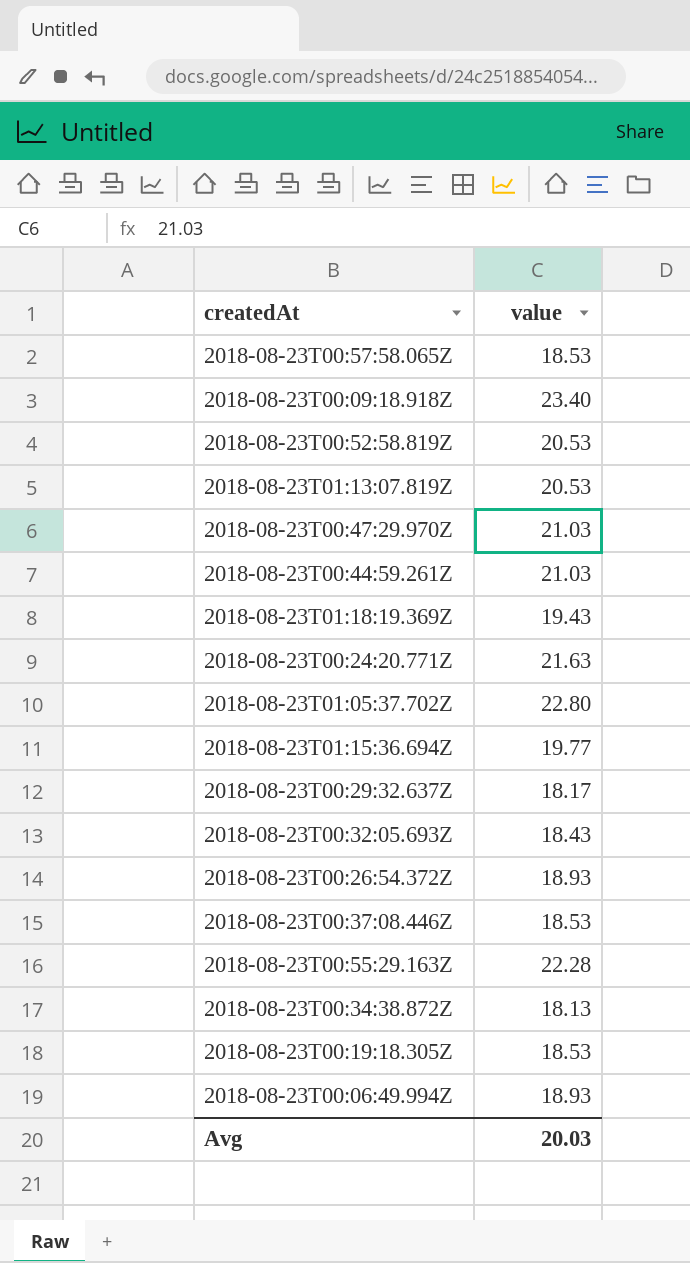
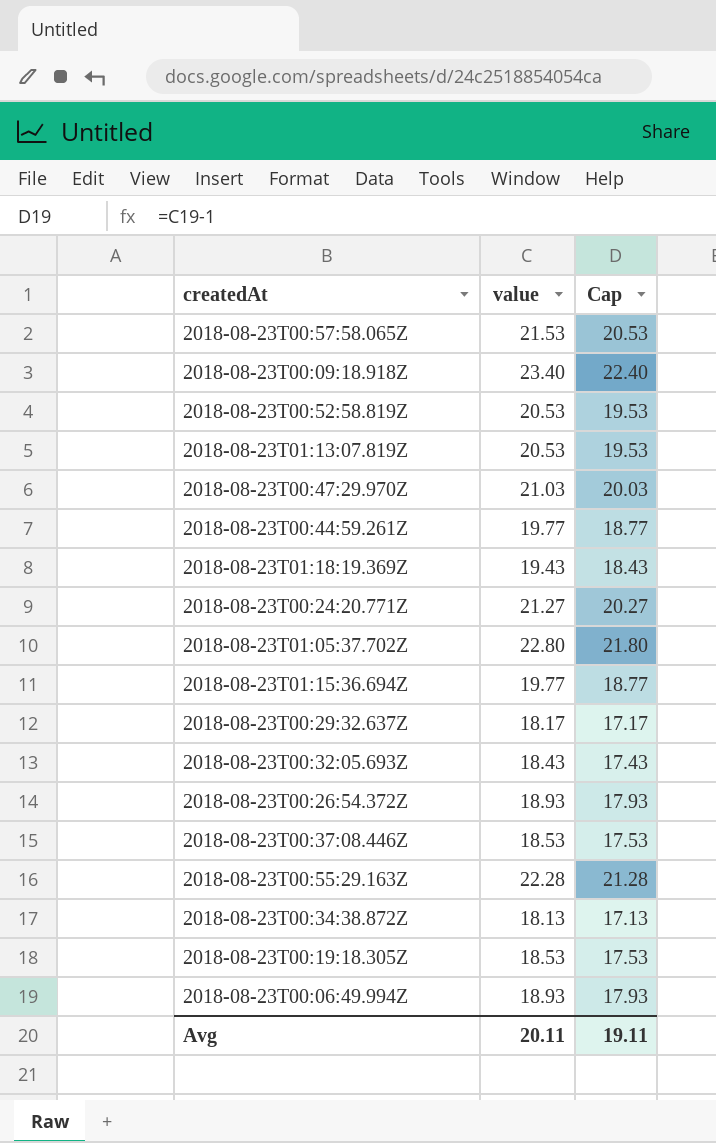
column Cap | formula: none -> [value] - 1
2018-08-23T00:57:58.065Z | value: 18.53 -> 21.53
2018-08-23T00:44:59.261Z | value: 21.03 -> 19.77
2018-08-23T00:24:20.771Z | value: 21.63 -> 21.27
Avg | value: 20.03 -> 20.11

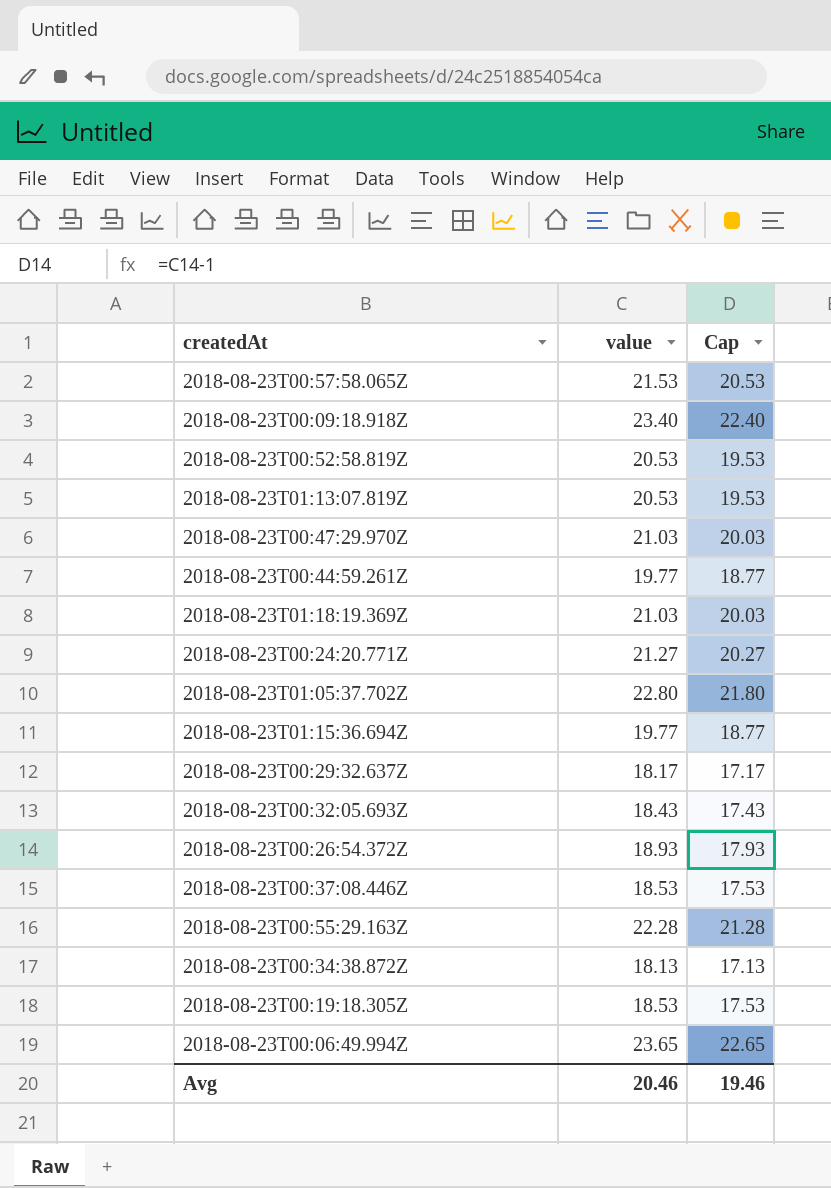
2018-08-23T01:18:19.369Z | value: 19.43 -> 21.03
2018-08-23T01:18:19.369Z | Cap: 18.43 -> 20.03
2018-08-23T00:06:49.994Z | value: 18.93 -> 23.65
2018-08-23T00:06:49.994Z | Cap: 17.93 -> 22.65
Avg | value: 20.11 -> 20.46
Avg | Cap: 19.11 -> 19.46

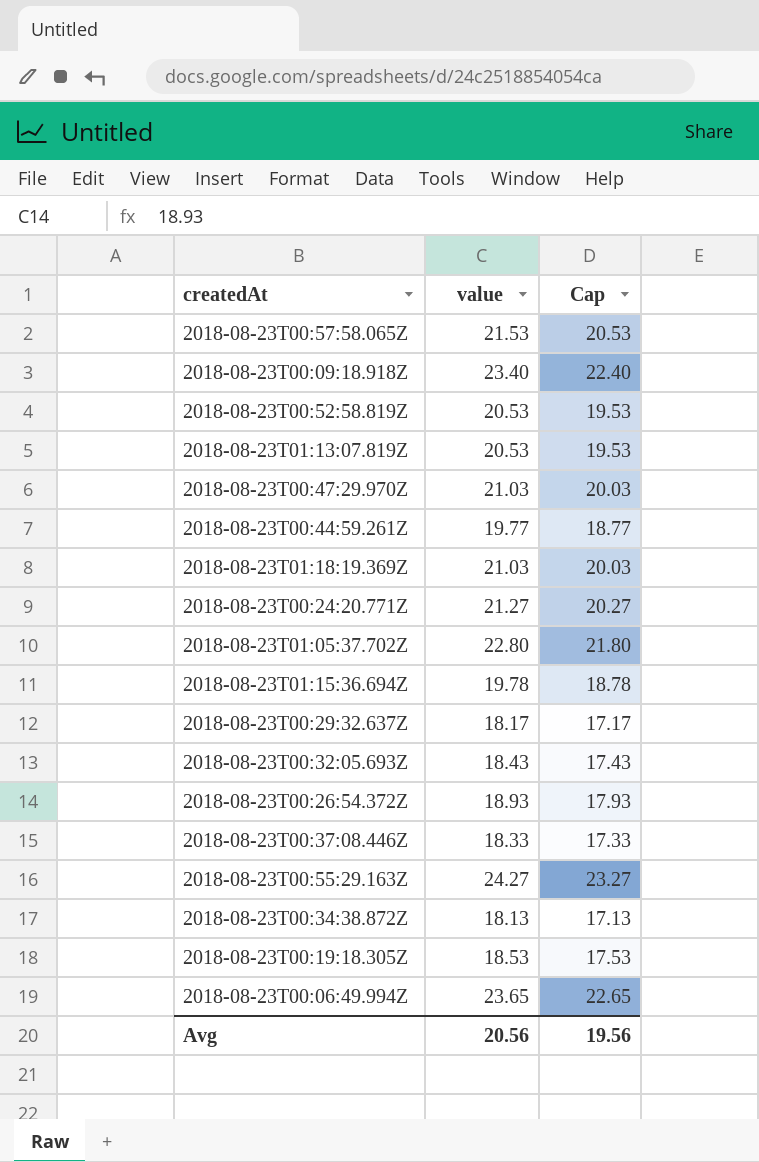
2018-08-23T01:15:36.694Z | value: 19.77 -> 19.78
2018-08-23T01:15:36.694Z | Cap: 18.77 -> 18.78
2018-08-23T00:37:08.446Z | value: 18.53 -> 18.33
2018-08-23T00:37:08.446Z | Cap: 17.53 -> 17.33
2018-08-23T00:55:29.163Z | value: 22.28 -> 24.27
2018-08-23T00:55:29.163Z | Cap: 21.28 -> 23.27
Avg | value: 20.46 -> 20.56
Avg | Cap: 19.46 -> 19.56

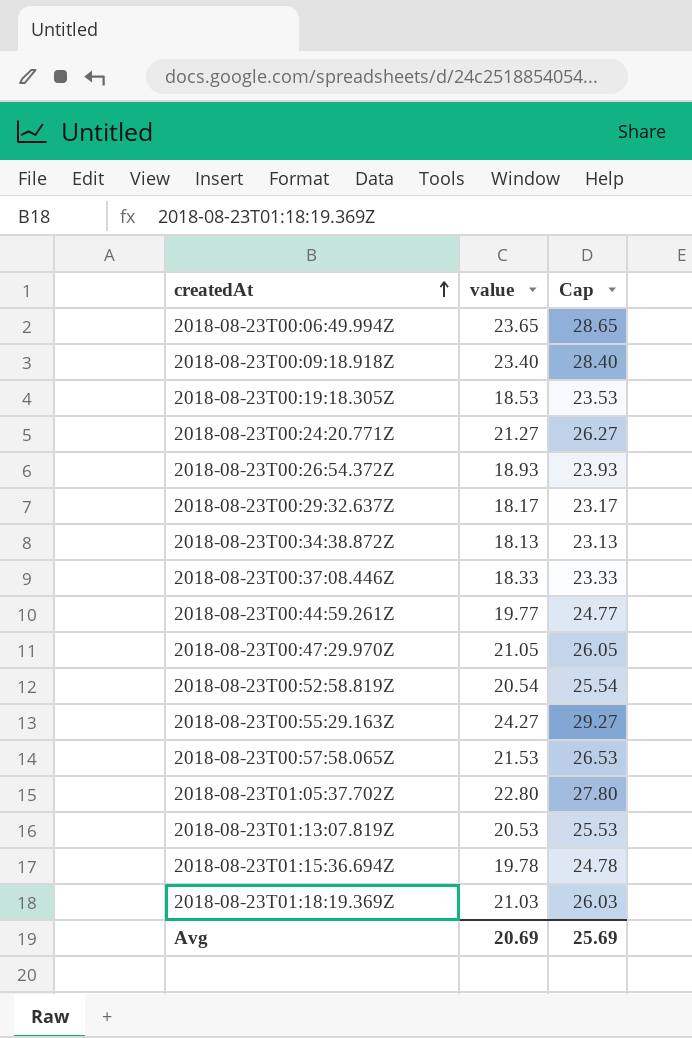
row order: none -> createdAt ascending
column Cap | formula: [value] - 1 -> [value] + 5
row 2018-08-23T00:32:05.693Z: 18.43 | 17.43 -> none
2018-08-23T00:47:29.970Z | value: 21.03 -> 21.05
2018-08-23T00:52:58.819Z | value: 20.53 -> 20.54
Avg | value: 20.56 -> 20.69
Avg | Cap: 19.56 -> 25.69

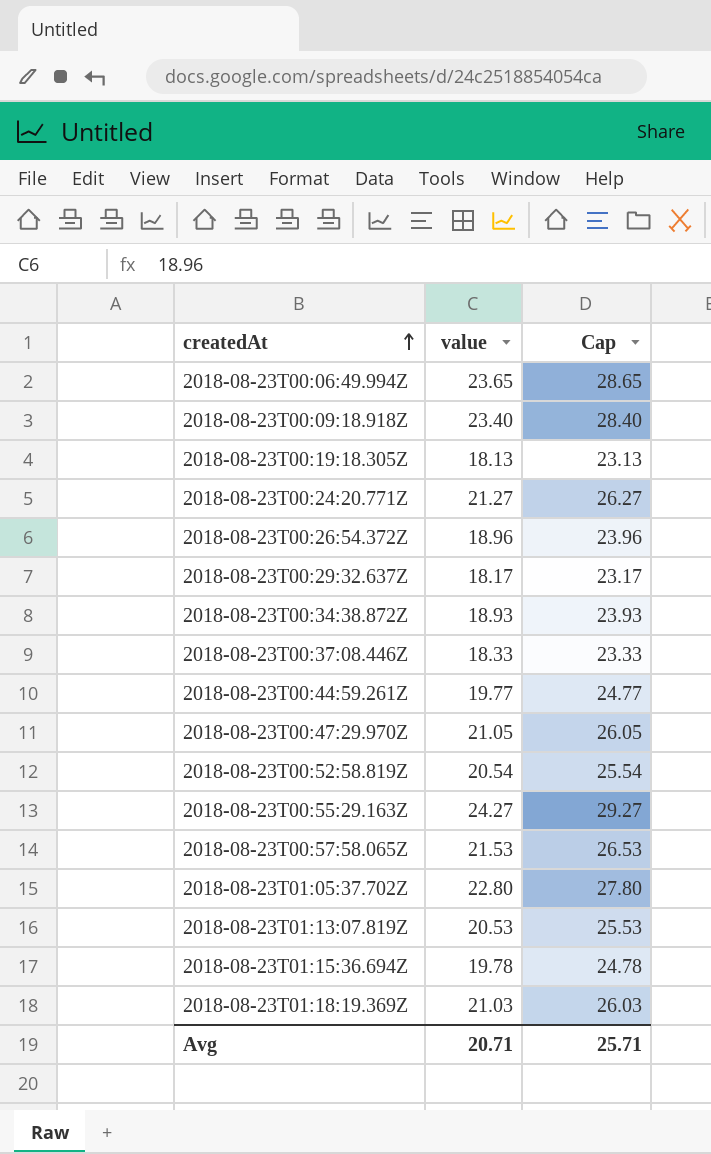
2018-08-23T00:19:18.305Z | value: 18.53 -> 18.13
2018-08-23T00:19:18.305Z | Cap: 23.53 -> 23.13
2018-08-23T00:26:54.372Z | value: 18.93 -> 18.96
2018-08-23T00:26:54.372Z | Cap: 23.93 -> 23.96
2018-08-23T00:34:38.872Z | value: 18.13 -> 18.93
2018-08-23T00:34:38.872Z | Cap: 23.13 -> 23.93
Avg | value: 20.69 -> 20.71
Avg | Cap: 25.69 -> 25.71

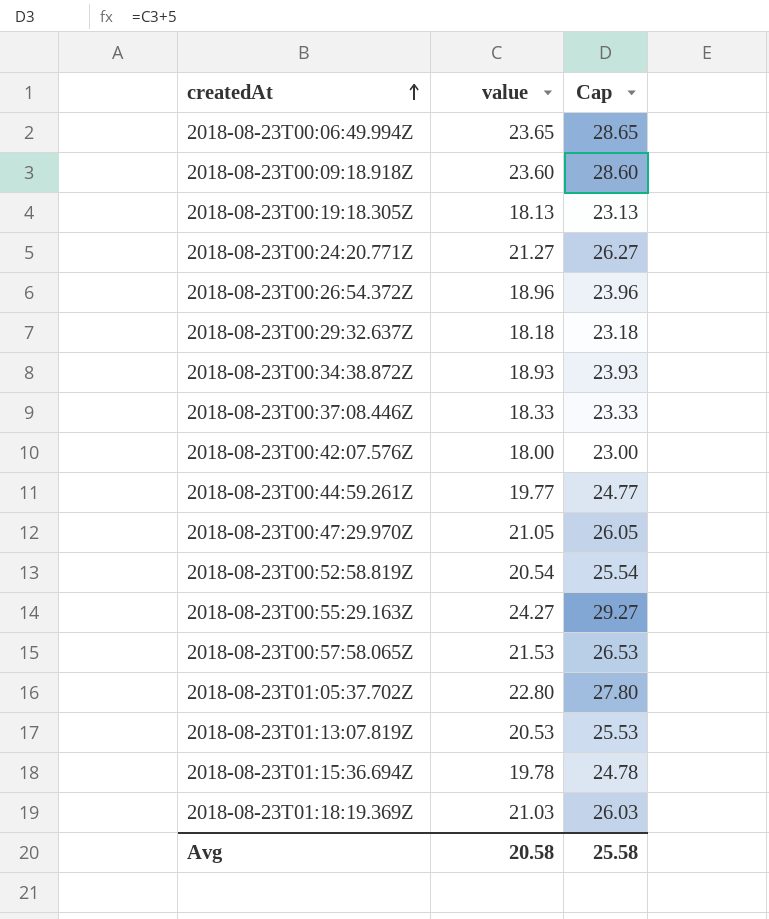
2018-08-23T00:09:18.918Z | value: 23.40 -> 23.60
2018-08-23T00:09:18.918Z | Cap: 28.40 -> 28.60
2018-08-23T00:29:32.637Z | value: 18.17 -> 18.18
2018-08-23T00:29:32.637Z | Cap: 23.17 -> 23.18
row 2018-08-23T00:42:07.576Z: none -> 18.00 | 23.00
Avg | value: 20.71 -> 20.58
Avg | Cap: 25.71 -> 25.58

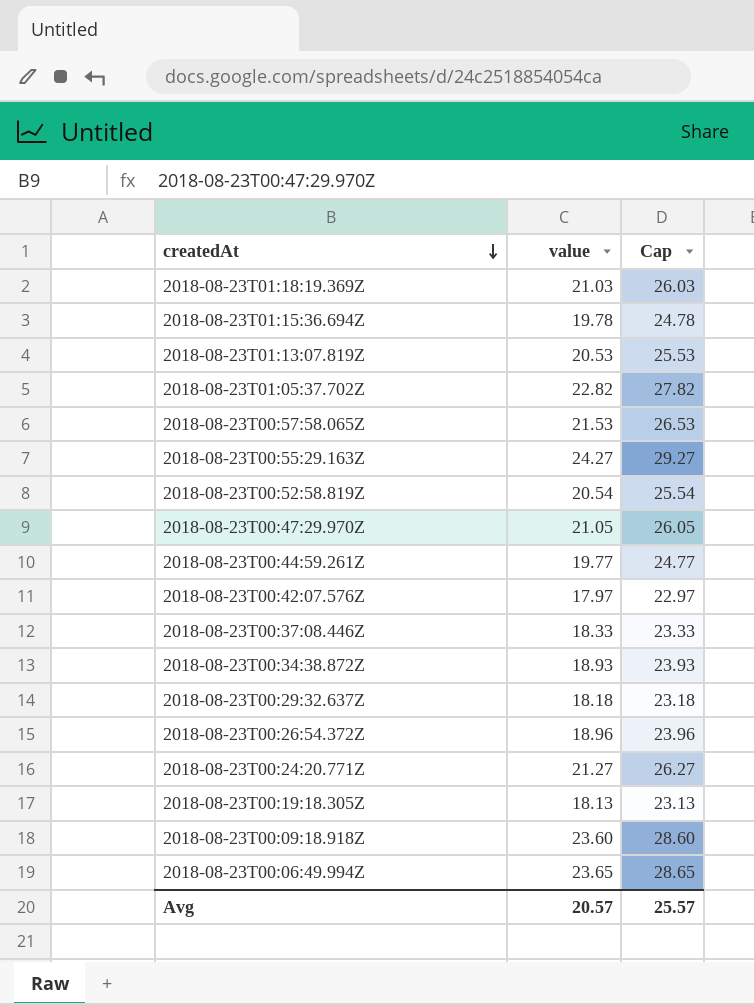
row order: createdAt ascending -> createdAt descending
2018-08-23T01:05:37.702Z | value: 22.80 -> 22.82
2018-08-23T01:05:37.702Z | Cap: 27.80 -> 27.82
2018-08-23T00:42:07.576Z | value: 18.00 -> 17.97
2018-08-23T00:42:07.576Z | Cap: 23.00 -> 22.97
Avg | value: 20.58 -> 20.57
Avg | Cap: 25.58 -> 25.57

